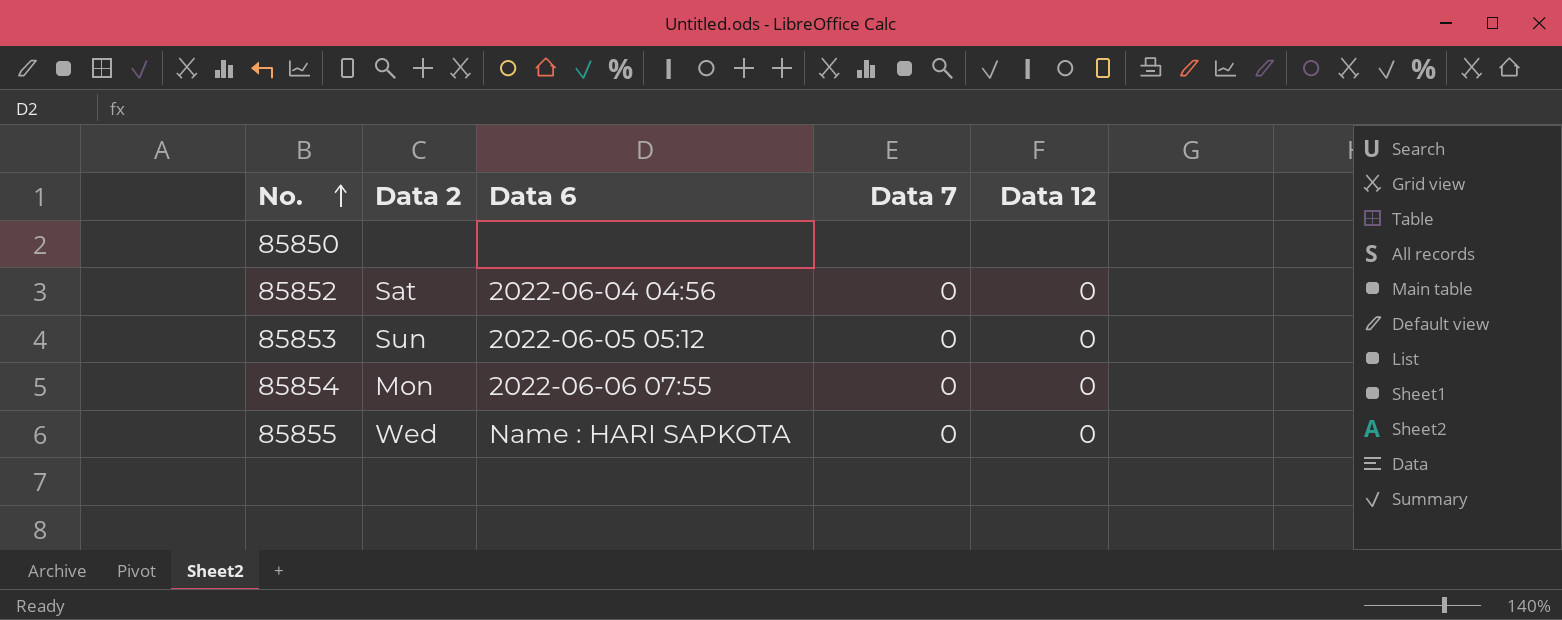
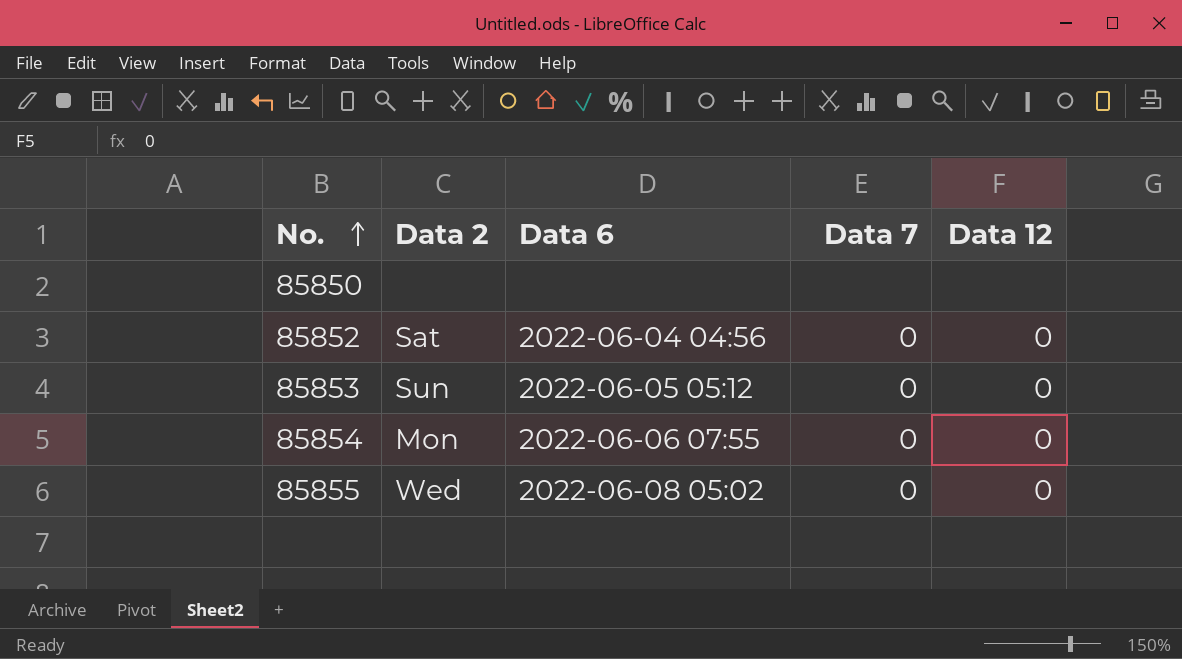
85855 | Data 6: Name : HARI SAPKOTA -> 2022-06-08 05:02

